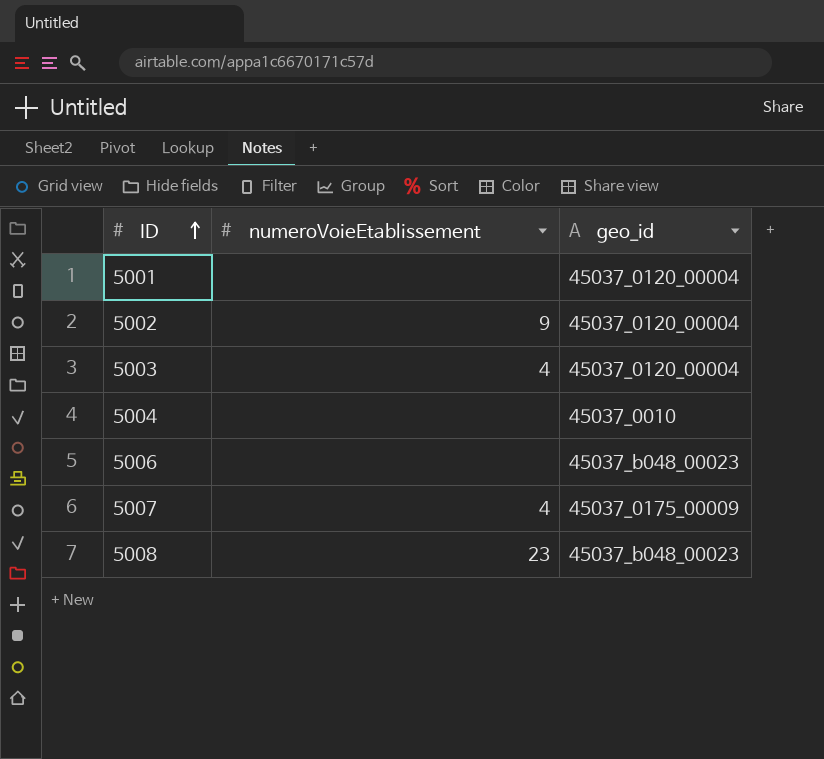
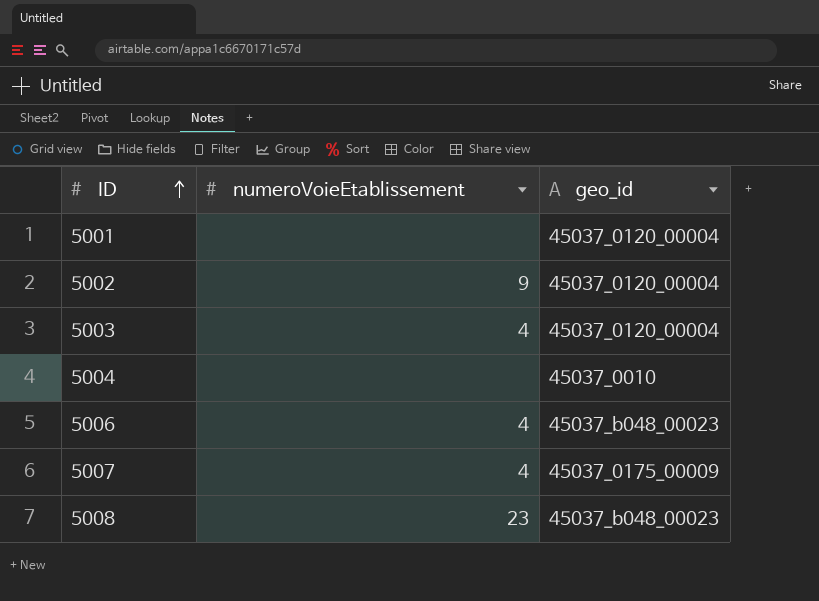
5006 | numeroVoieEtablissement: none -> 4

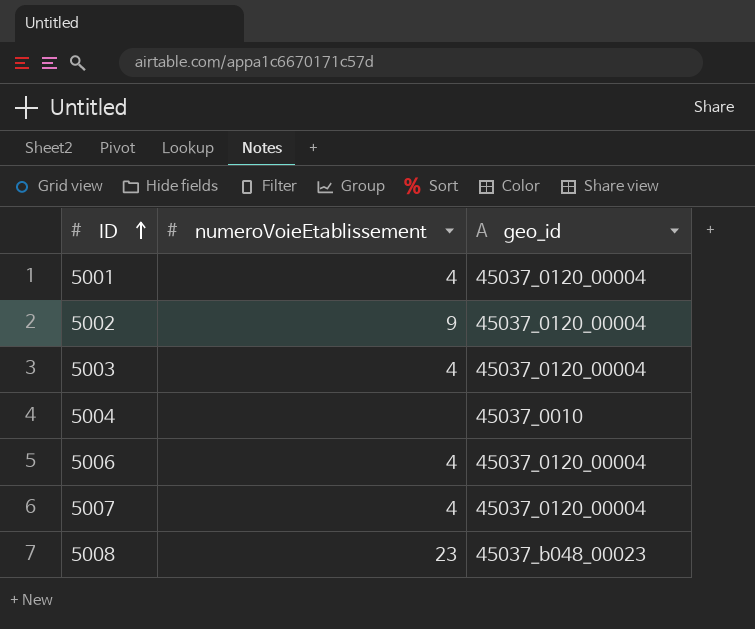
5001 | numeroVoieEtablissement: none -> 4
5006 | geo_id: 45037_b048_00023 -> 45037_0120_00004
5007 | geo_id: 45037_0175_00009 -> 45037_0120_00004

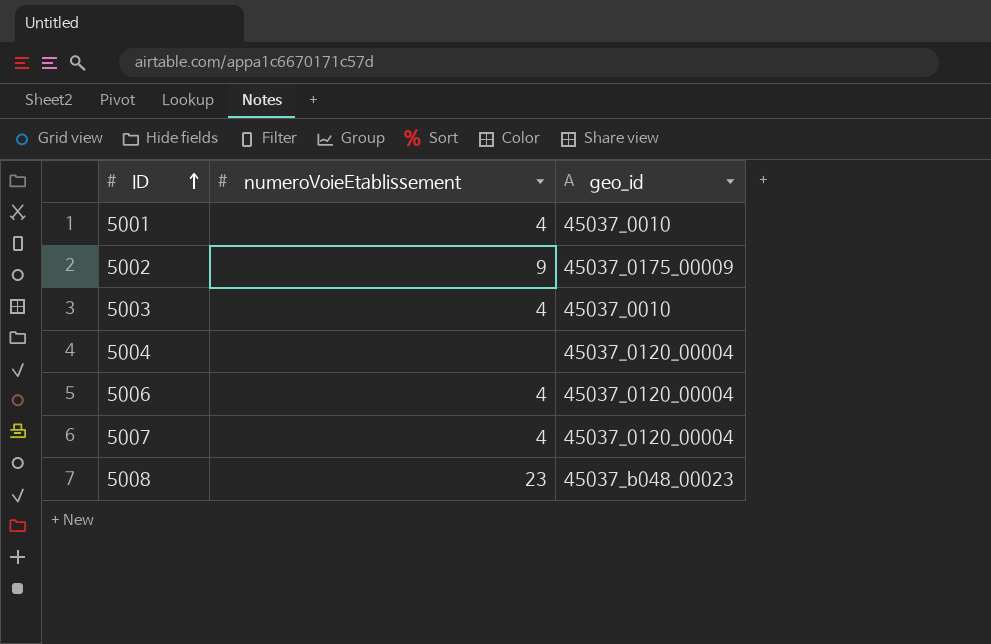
5001 | geo_id: 45037_0120_00004 -> 45037_0010
5002 | geo_id: 45037_0120_00004 -> 45037_0175_00009
5003 | geo_id: 45037_0120_00004 -> 45037_0010
5004 | geo_id: 45037_0010 -> 45037_0120_00004

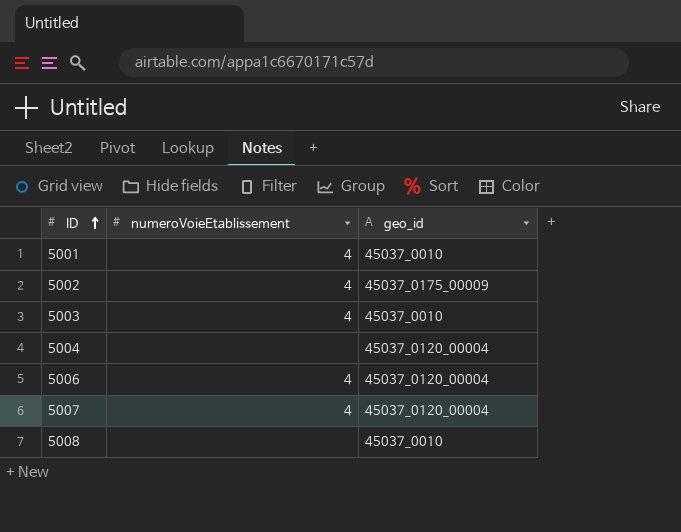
5002 | numeroVoieEtablissement: 9 -> 4
5008 | numeroVoieEtablissement: 23 -> none
5008 | geo_id: 45037_b048_00023 -> 45037_0010

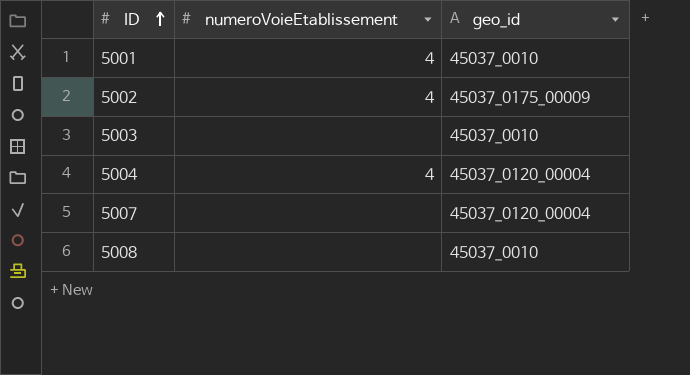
row 5006: 4 | 45037_0120_00004 -> none
5003 | numeroVoieEtablissement: 4 -> none
5004 | numeroVoieEtablissement: none -> 4
5007 | numeroVoieEtablissement: 4 -> none

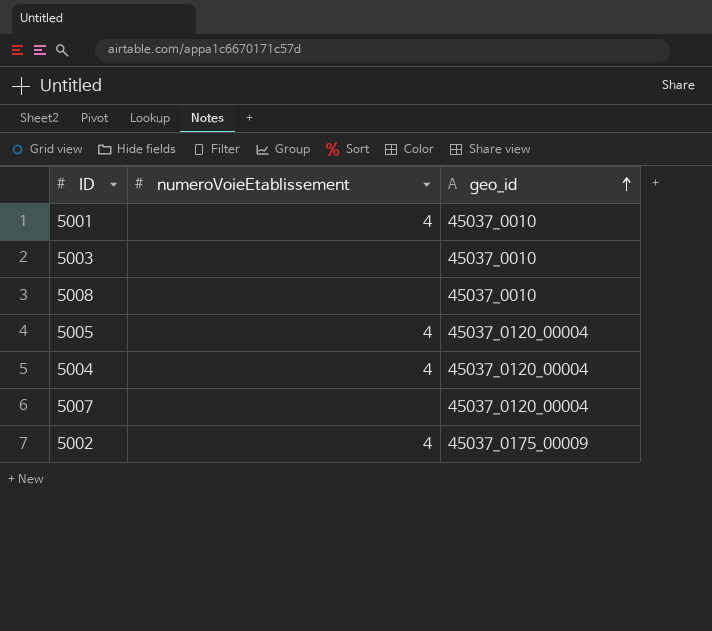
row order: ID ascending -> geo_id ascending
row 5005: none -> 4 | 45037_0120_00004

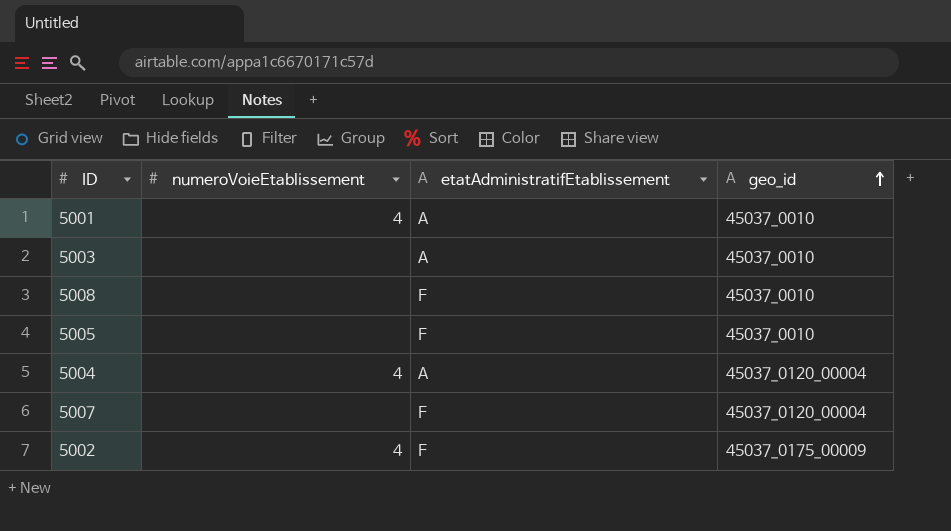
column etatAdministratifEtablissement | position: none -> 3
5005 | numeroVoieEtablissement: 4 -> none
5005 | geo_id: 45037_0120_00004 -> 45037_0010

